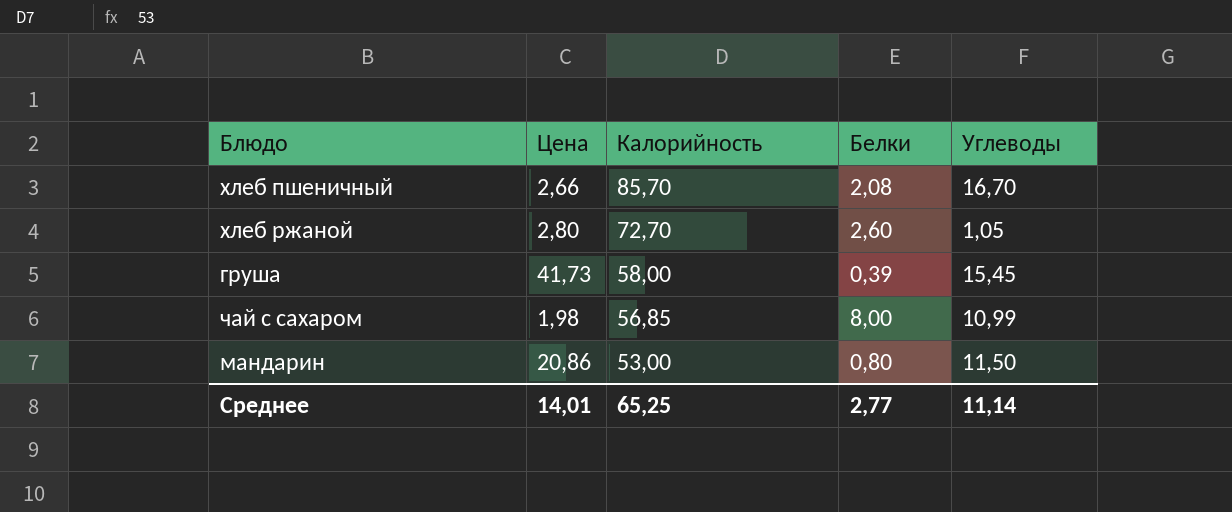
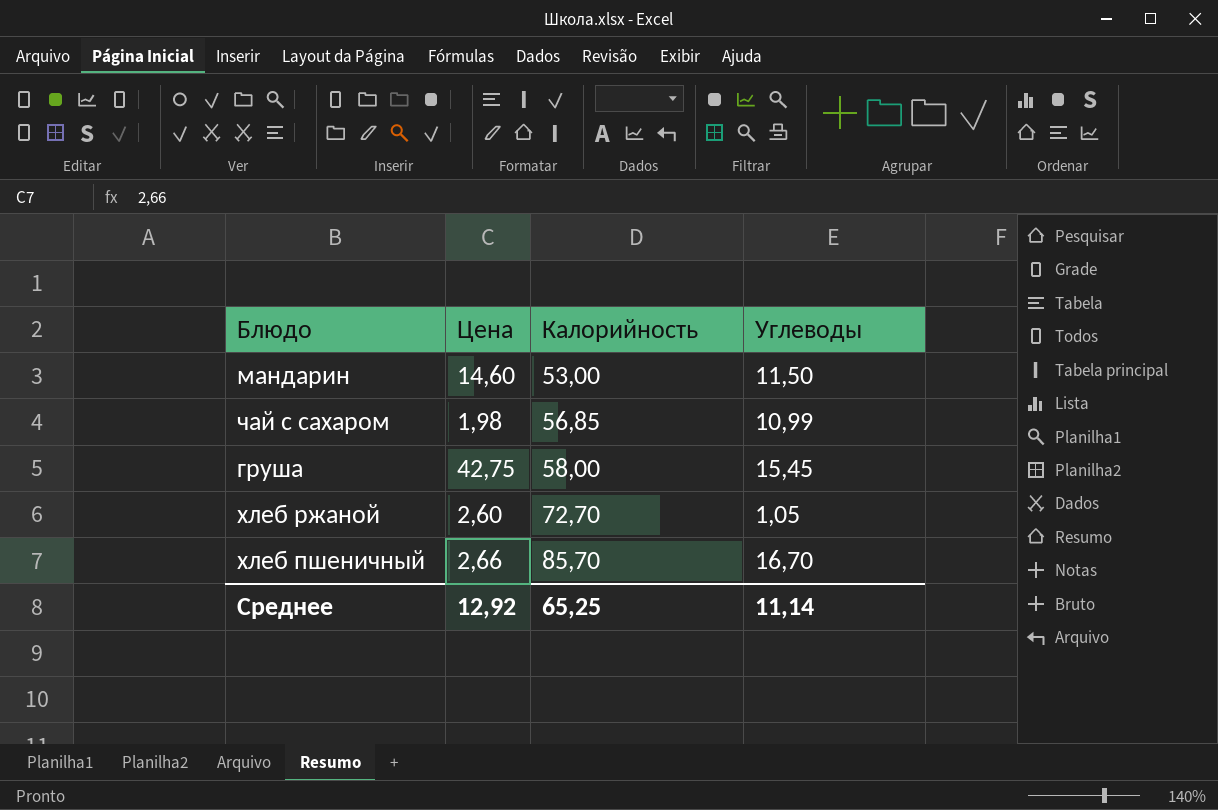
row order: Калорийность descending -> Калорийность ascending
column Белки | position: 4 -> none
мандарин | Цена: 20,86 -> 14,60
груша | Цена: 41,73 -> 42,75
хлеб ржаной | Цена: 2,80 -> 2,60
Среднее | Цена: 14,01 -> 12,92

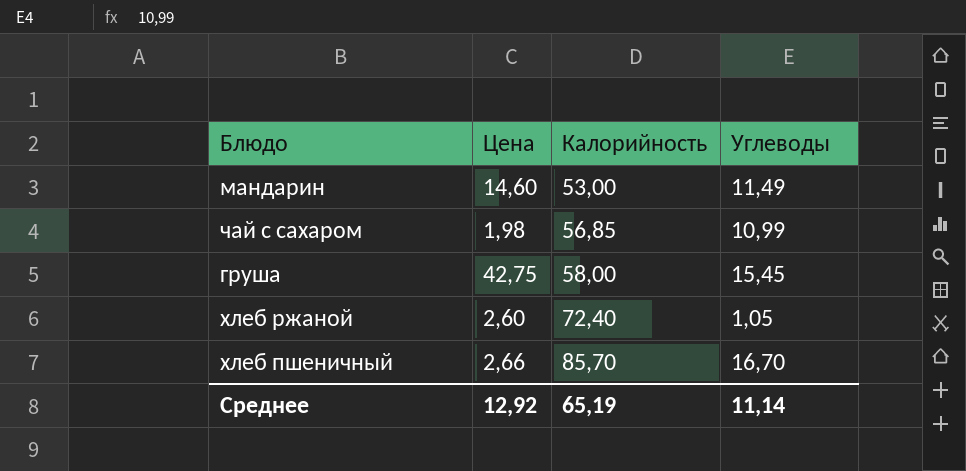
мандарин | Углеводы: 11,50 -> 11,49
хлеб ржаной | Калорийность: 72,70 -> 72,40
Среднее | Калорийность: 65,25 -> 65,19

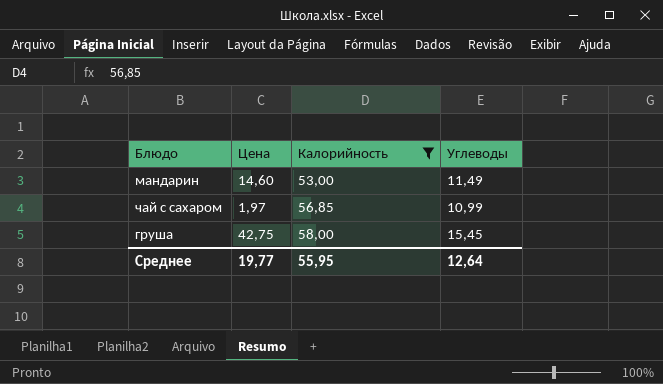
filter: none -> Калорийность <= 58,00
чай с сахаром | Цена: 1,98 -> 1,97
Среднее | Цена: 12,92 -> 19,77
Среднее | Калорийность: 65,19 -> 55,95
Среднее | Углеводы: 11,14 -> 12,64

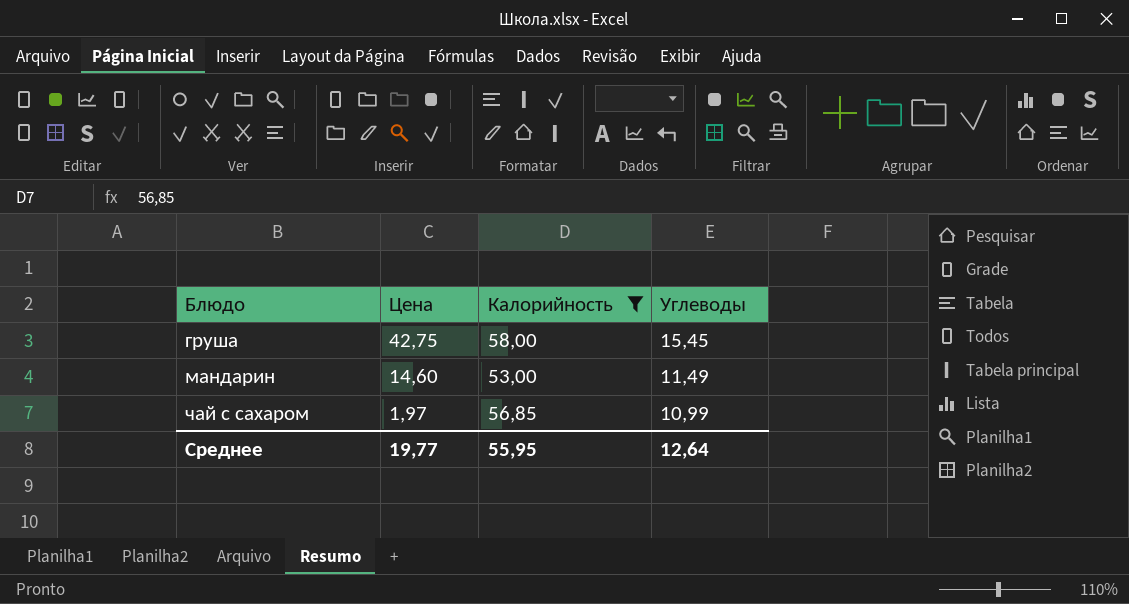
row order: Калорийность ascending -> Блюдо ascending

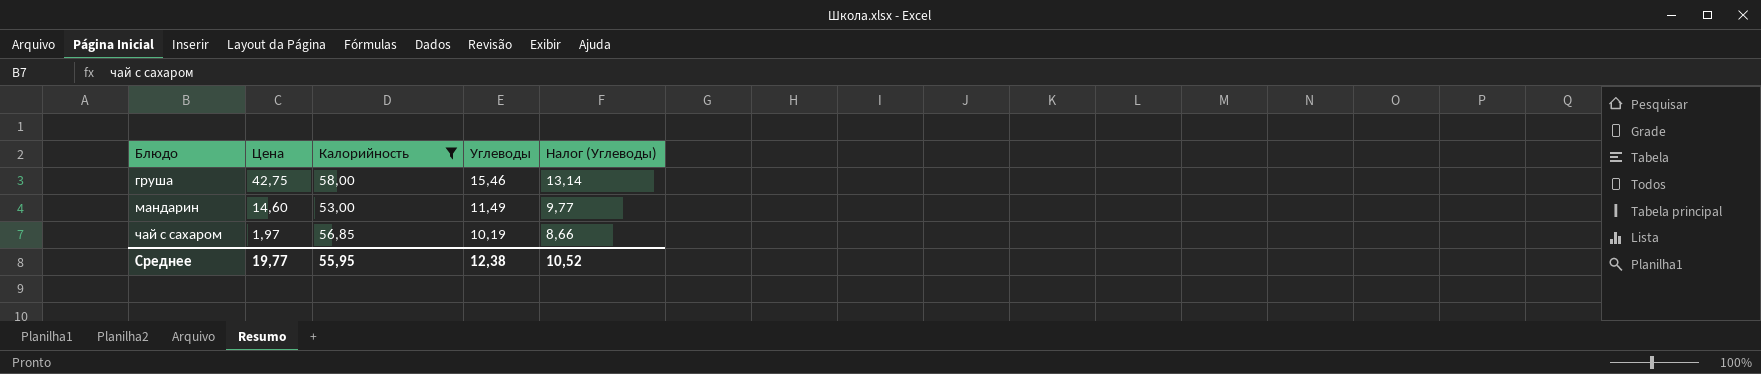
column Налог (Углеводы) | formula: none -> [Углеводы] * 0,85
груша | Углеводы: 15,45 -> 15,46
чай с сахаром | Углеводы: 10,99 -> 10,19
Среднее | Углеводы: 12,64 -> 12,38

